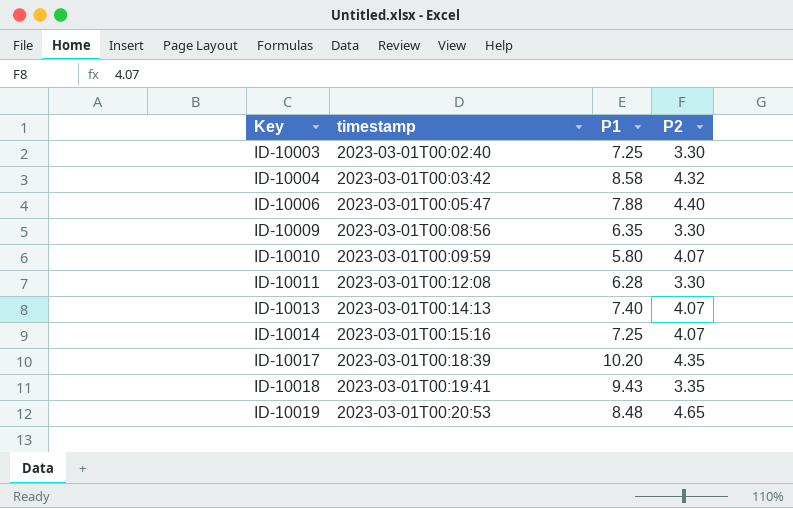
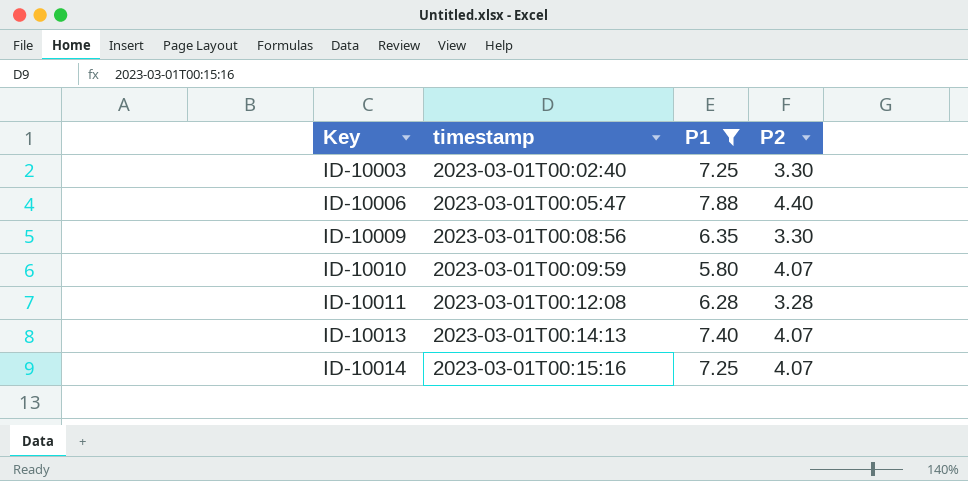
filter: none -> P1 <= 7.88
ID-10011 | P2: 3.30 -> 3.28

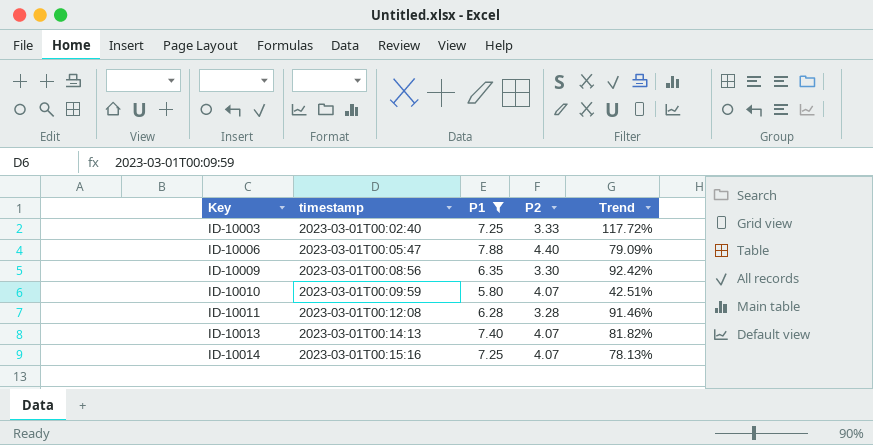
column Trend | formula: none -> ([P1] - [P2]) / [P2]
ID-10003 | P2: 3.30 -> 3.33

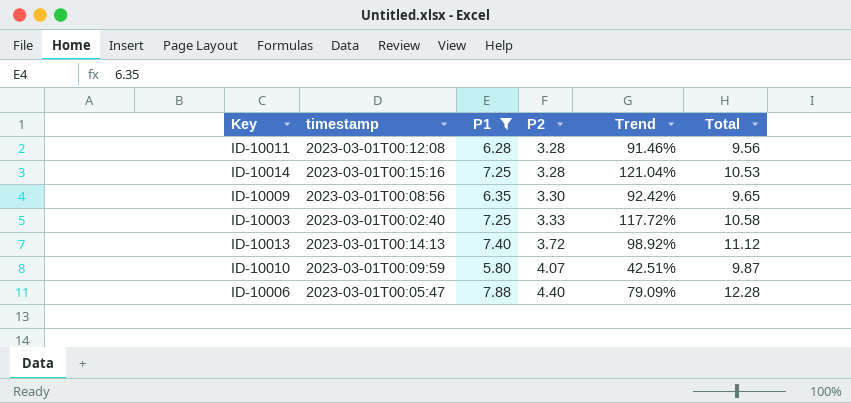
row order: Key ascending -> P2 ascending
column Total | formula: none -> [P1] + [P2]
ID-10014 | P2: 4.07 -> 3.28
ID-10014 | Trend: 78.13% -> 121.04%
ID-10013 | P2: 4.07 -> 3.72
ID-10013 | Trend: 81.82% -> 98.92%

